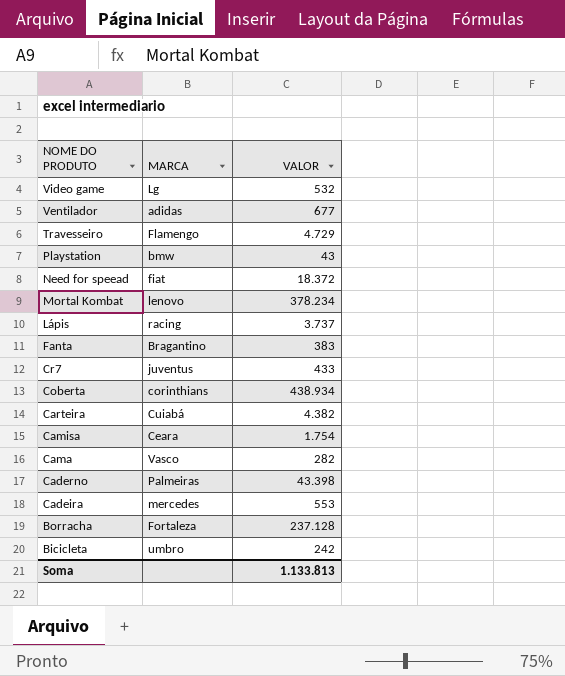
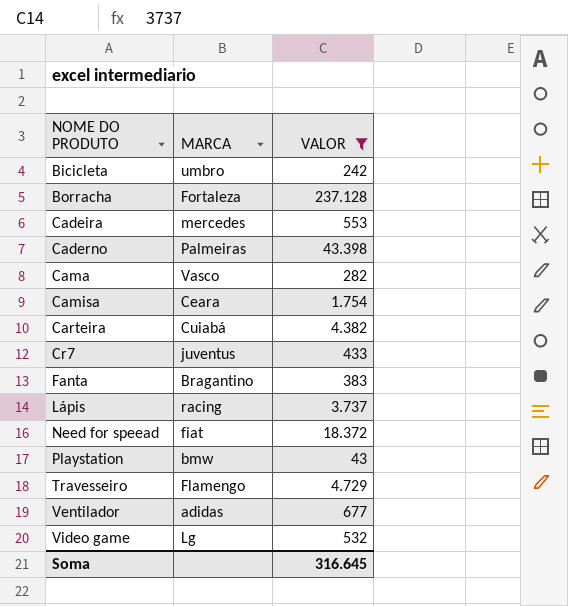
filter: none -> VALOR <= 237.128
row order: NOME DO PRODUTO descending -> NOME DO PRODUTO ascending
Soma | VALOR: 1.133.813 -> 316.645

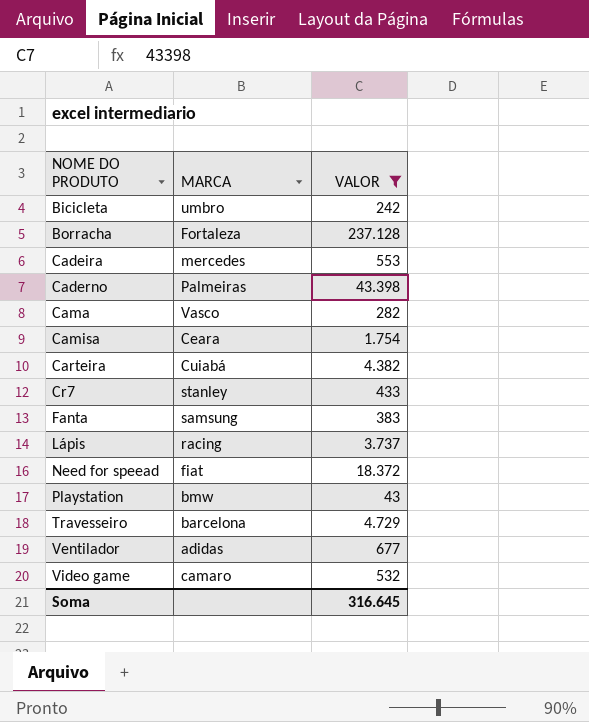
Cr7 | MARCA: juventus -> stanley
Fanta | MARCA: Bragantino -> samsung
Travesseiro | MARCA: Flamengo -> barcelona
Video game | MARCA: Lg -> camaro

